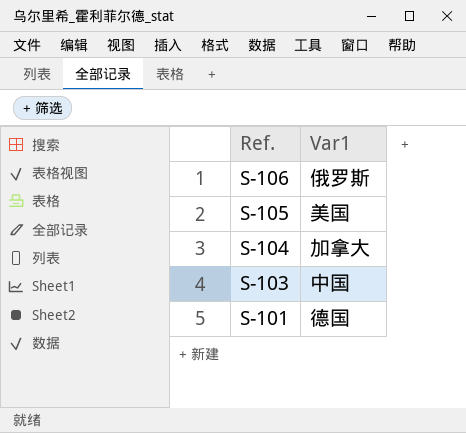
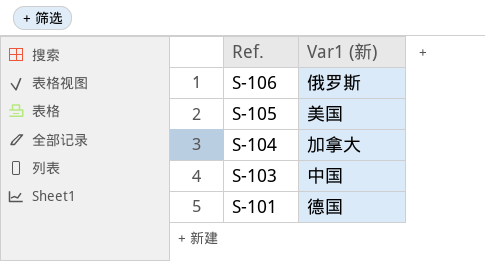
column name: Var1 -> Var1 (新)

